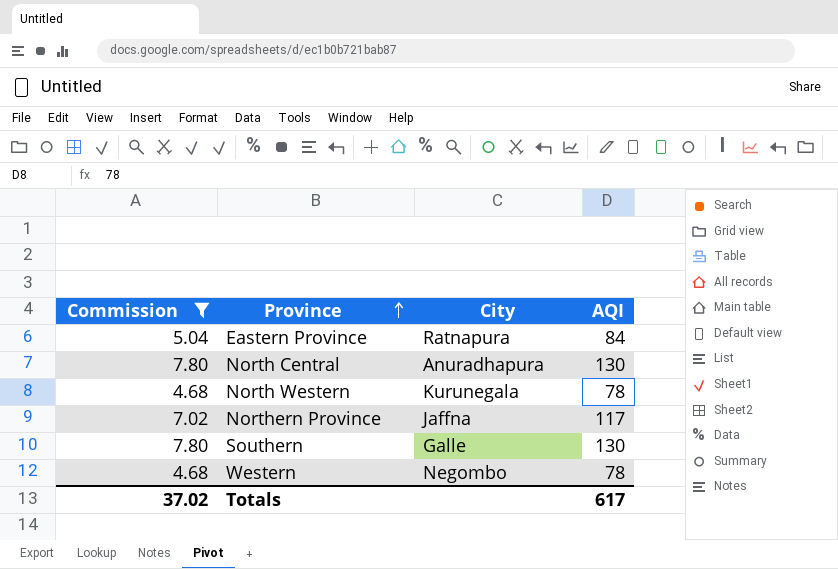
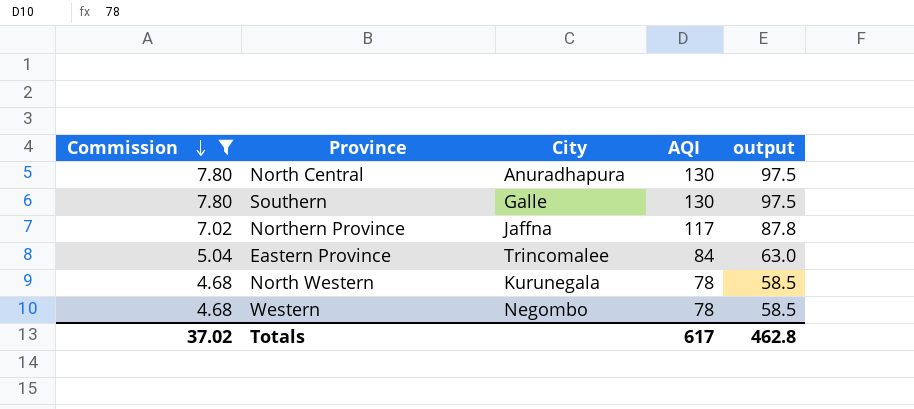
row order: Province ascending -> Commission descending
column output | formula: none -> [AQI] * 0.75
Eastern Province | City: Ratnapura -> Trincomalee

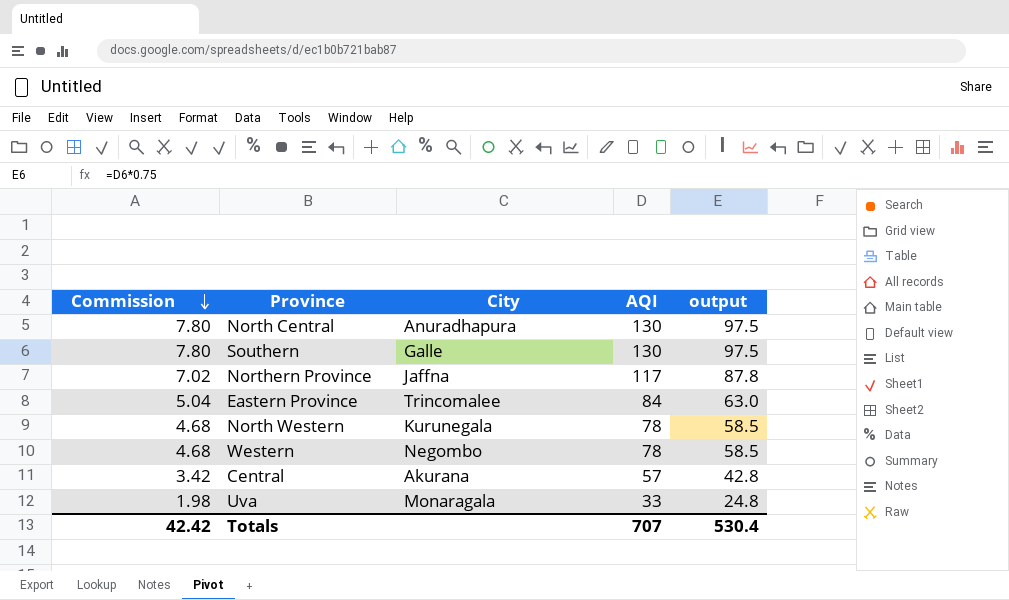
filter: Commission >= 4.68 -> none
Totals | Commission: 37.02 -> 42.42
Totals | AQI: 617 -> 707
Totals | output: 462.8 -> 530.4

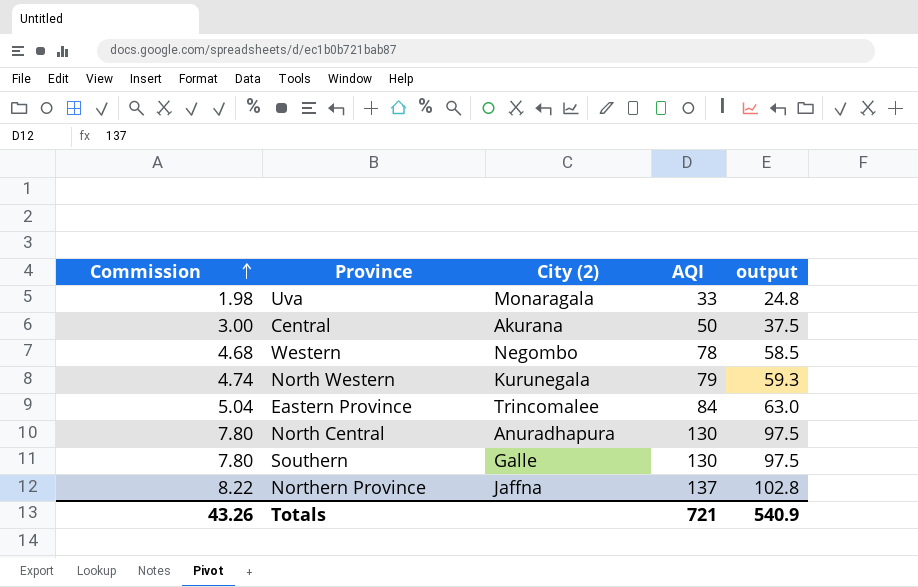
row order: Commission descending -> Commission ascending
column name: City -> City (2)
Central | Commission: 3.42 -> 3.00
Central | AQI: 57 -> 50
Central | output: 42.8 -> 37.5
North Western | Commission: 4.68 -> 4.74
North Western | AQI: 78 -> 79
North Western | output: 58.5 -> 59.3
Northern Province | Commission: 7.02 -> 8.22
Northern Province | AQI: 117 -> 137
Northern Province | output: 87.8 -> 102.8
Totals | Commission: 42.42 -> 43.26
Totals | AQI: 707 -> 721
Totals | output: 530.4 -> 540.9

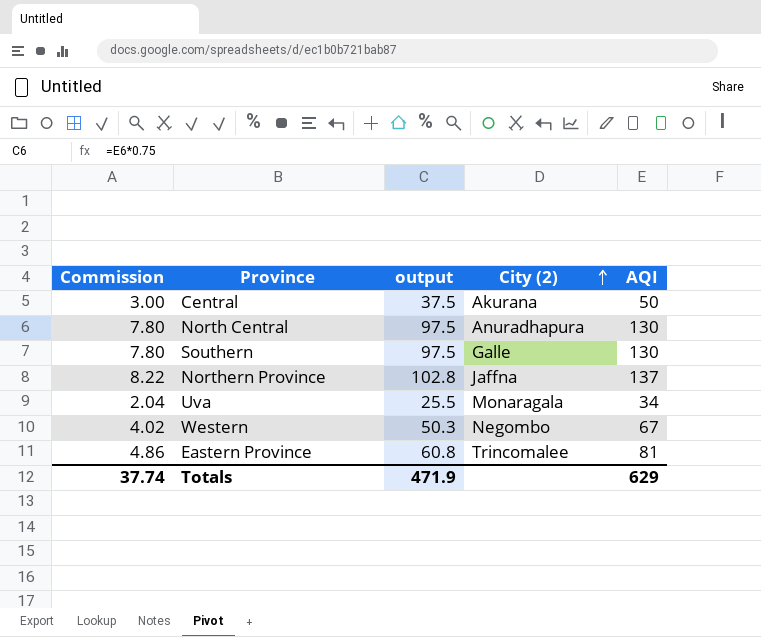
row order: Commission ascending -> City (2) ascending
column output | position: 5 -> 3
row North Western: 4.74 | Kurunegala | 79 | 59.3 -> none
Uva | Commission: 1.98 -> 2.04
Uva | output: 24.8 -> 25.5
Uva | AQI: 33 -> 34
Western | Commission: 4.68 -> 4.02
Western | output: 58.5 -> 50.3
Western | AQI: 78 -> 67
Eastern Province | Commission: 5.04 -> 4.86
Eastern Province | output: 63.0 -> 60.8
Eastern Province | AQI: 84 -> 81
Totals | Commission: 43.26 -> 37.74
Totals | output: 540.9 -> 471.9
Totals | AQI: 721 -> 629

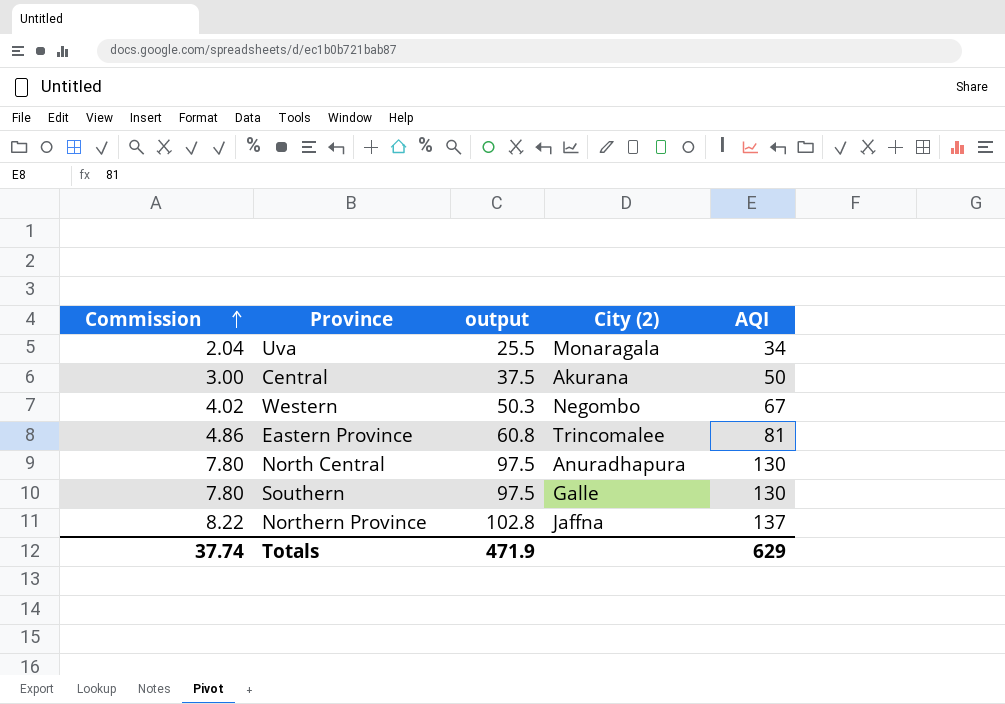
row order: City (2) ascending -> Commission ascending

